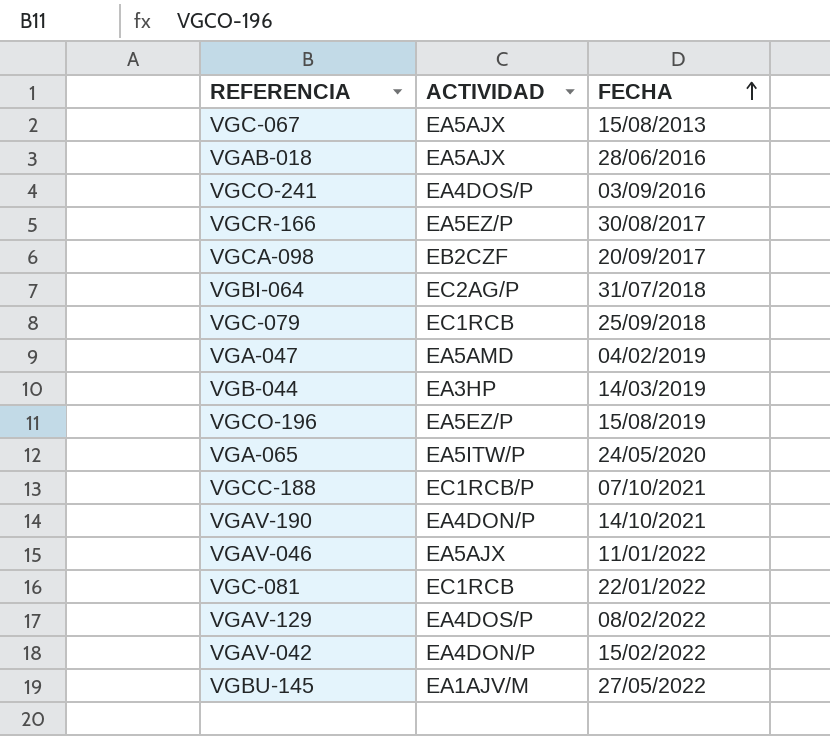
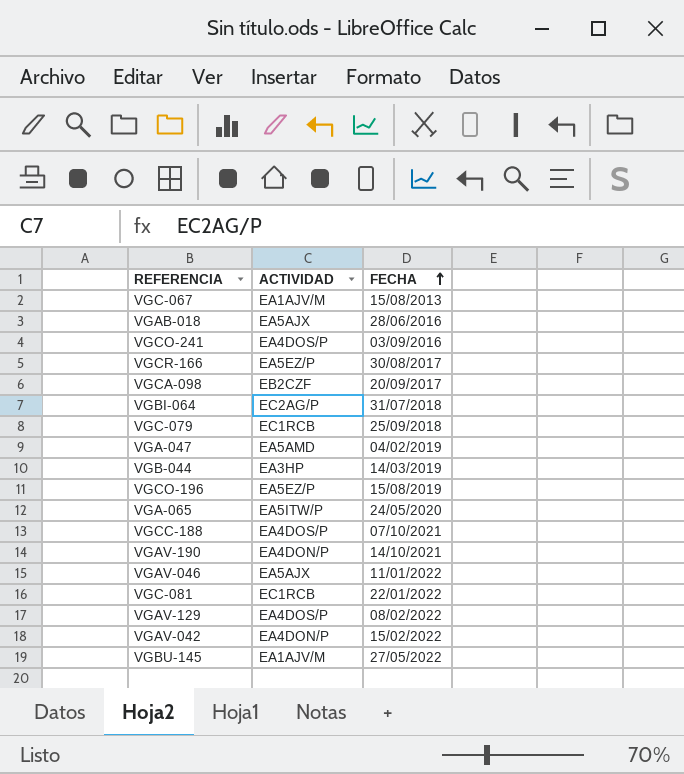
VGC-067 | ACTIVIDAD: EA5AJX -> EA1AJV/M
VGCC-188 | ACTIVIDAD: EC1RCB/P -> EA4DOS/P

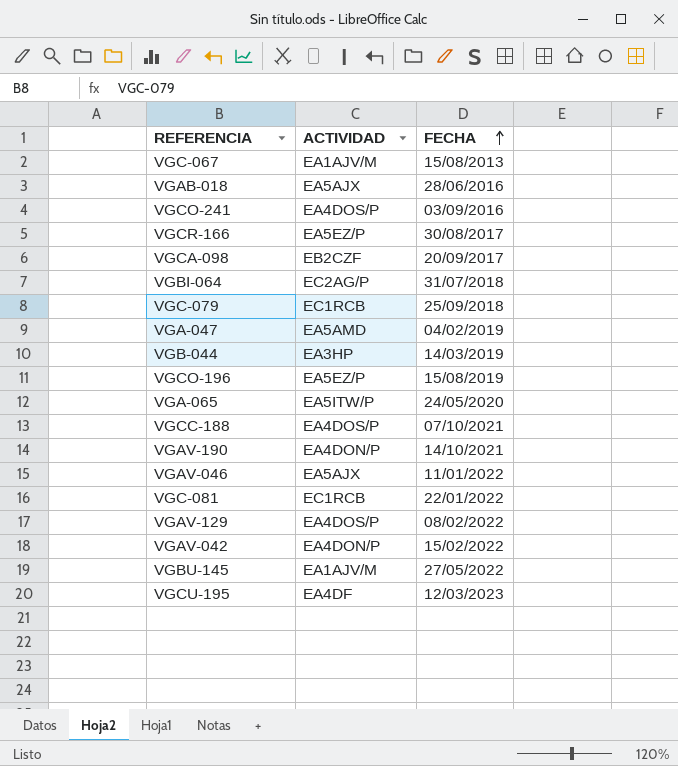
row VGCU-195: none -> EA4DF | 12/03/2023

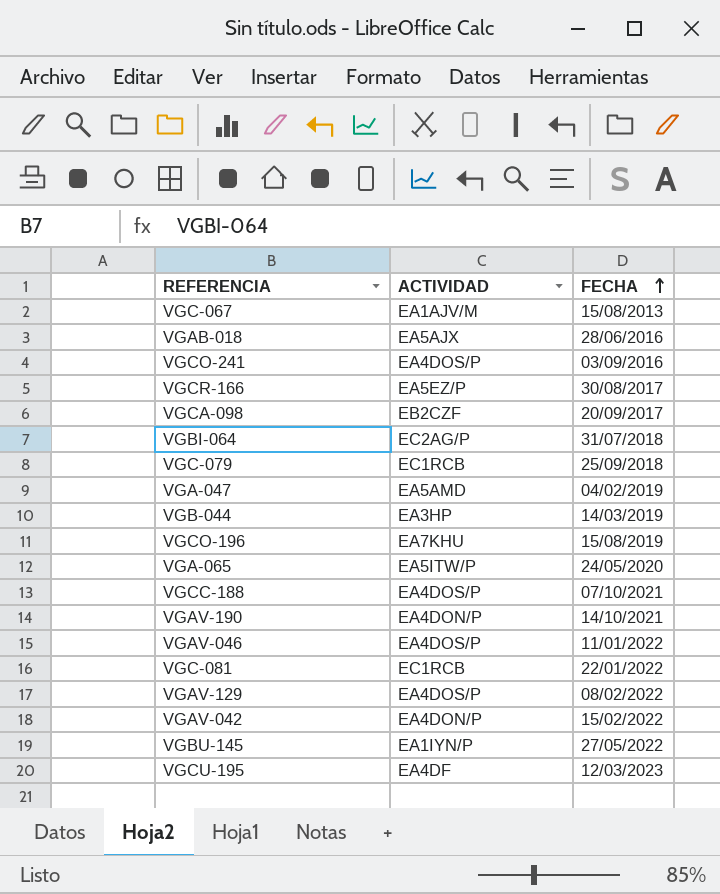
VGCO-196 | ACTIVIDAD: EA5EZ/P -> EA7KHU
VGAV-046 | ACTIVIDAD: EA5AJX -> EA4DOS/P
VGBU-145 | ACTIVIDAD: EA1AJV/M -> EA1IYN/P

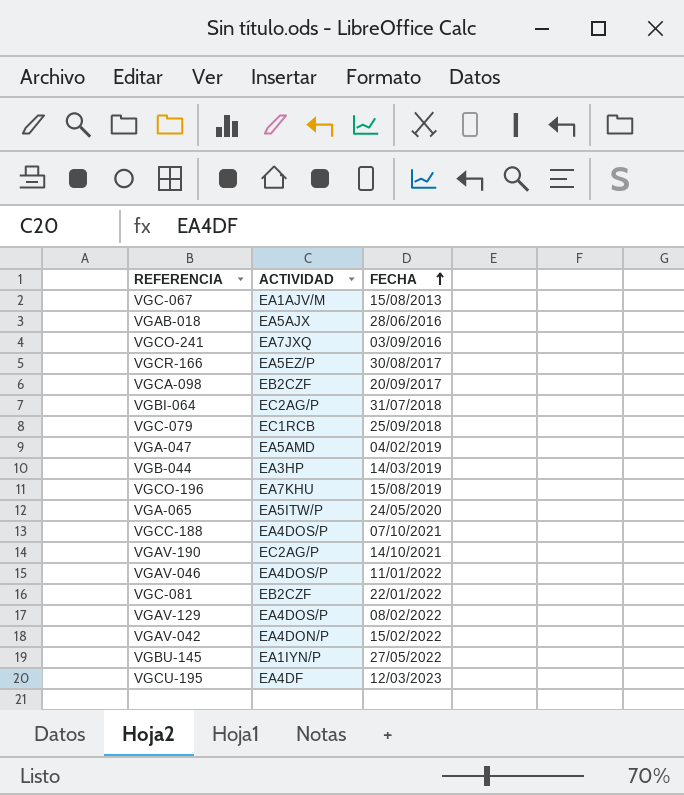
VGCO-241 | ACTIVIDAD: EA4DOS/P -> EA7JXQ
VGAV-190 | ACTIVIDAD: EA4DON/P -> EC2AG/P
VGC-081 | ACTIVIDAD: EC1RCB -> EB2CZF

